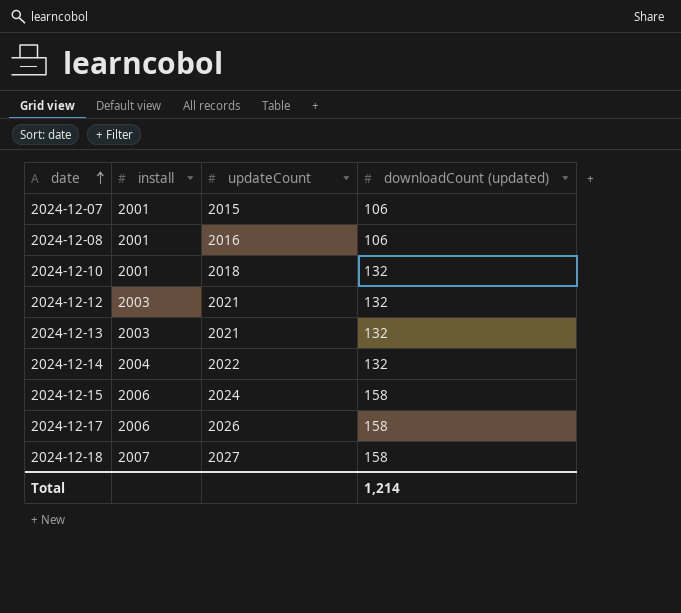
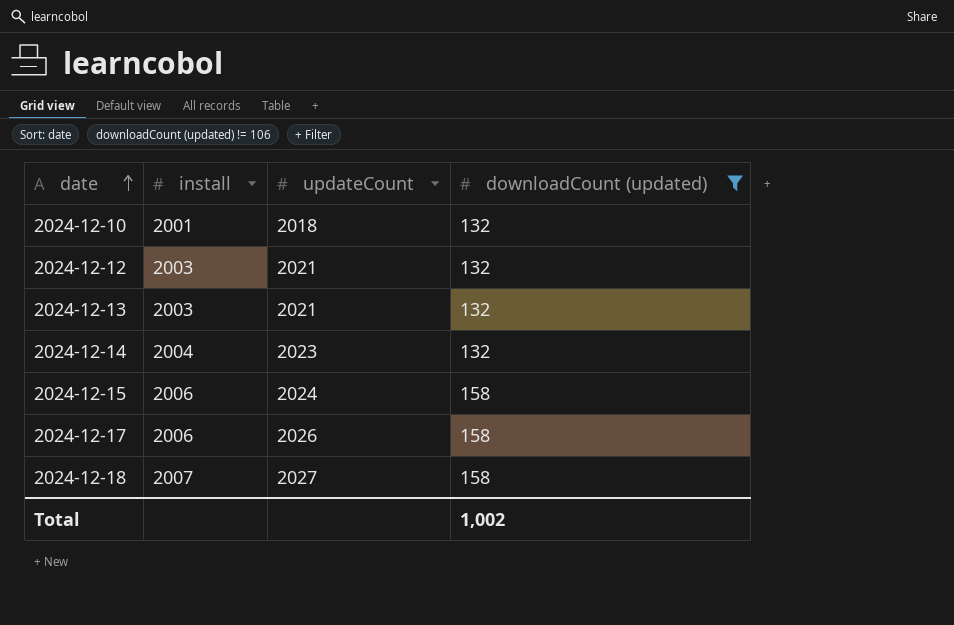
filter: none -> downloadCount (updated) != 106
2024-12-14 | updateCount: 2022 -> 2023
Total | downloadCount (updated): 1,214 -> 1,002

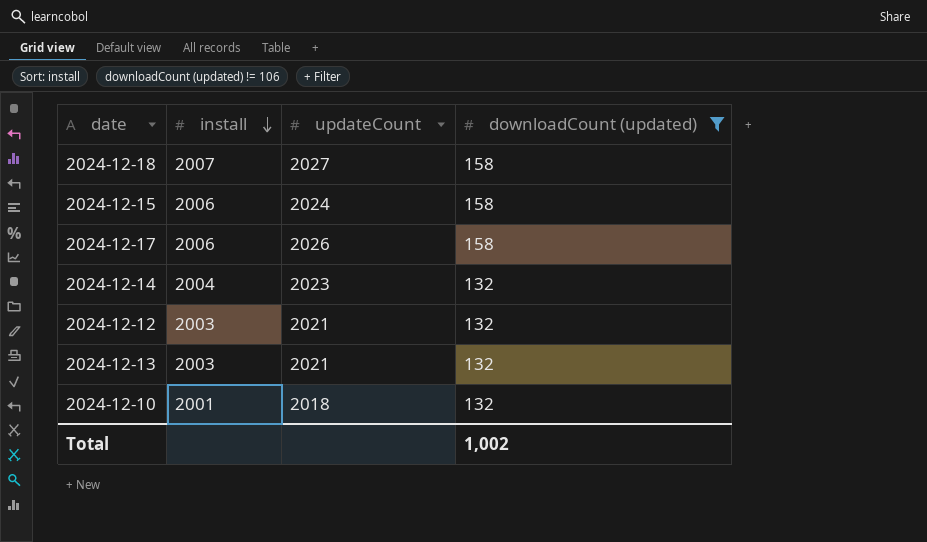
row order: date ascending -> install descending

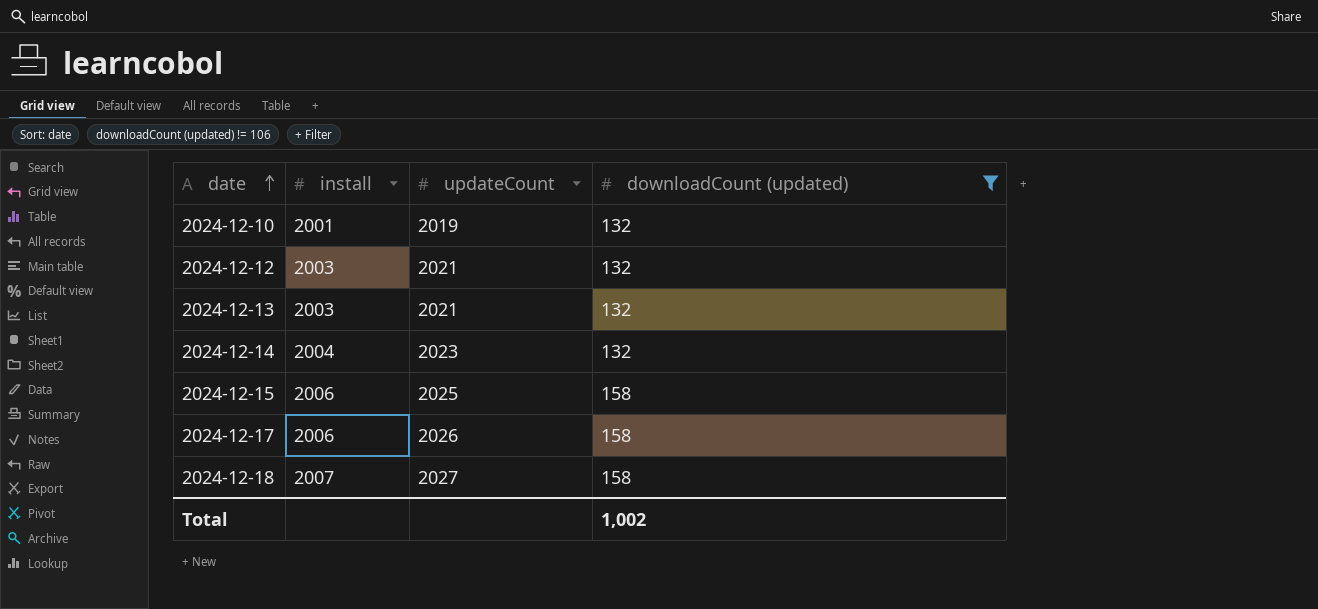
row order: install descending -> date ascending
2024-12-10 | updateCount: 2018 -> 2019
2024-12-15 | updateCount: 2024 -> 2025

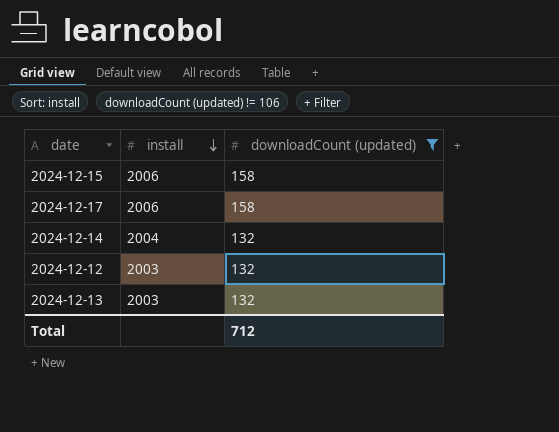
row order: date ascending -> install descending
column updateCount | position: 3 -> none
row 2024-12-10: 2001 | 2019 | 132 -> none
row 2024-12-18: 2007 | 2027 | 158 -> none
Total | downloadCount (updated): 1,002 -> 712

